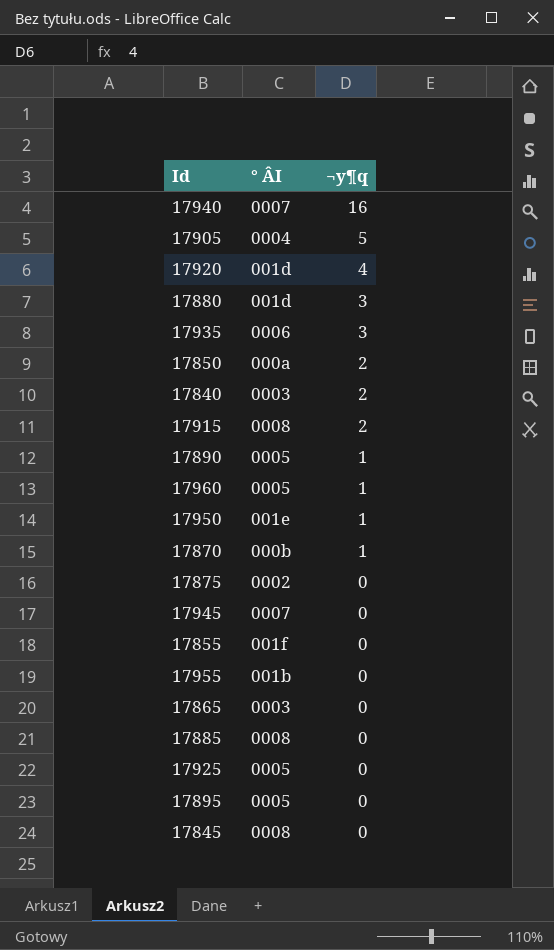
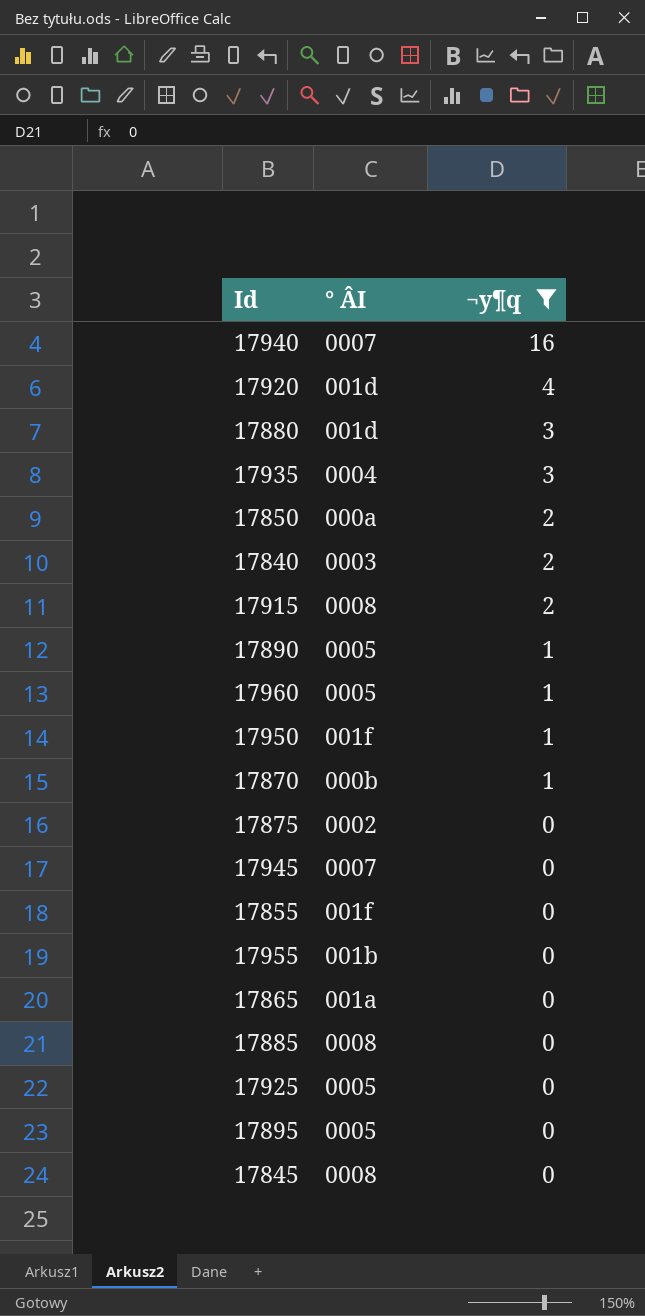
filter: none -> ¬y¶q != 5
17935 | ° ÂI: 0006 -> 0004
17950 | ° ÂI: 001e -> 001f
17865 | ° ÂI: 0003 -> 001a

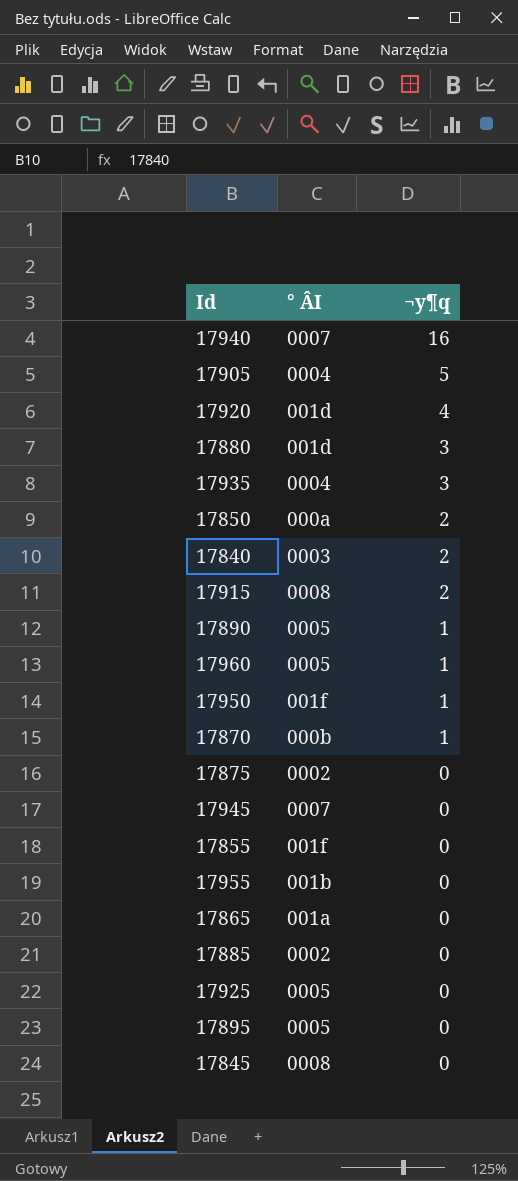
filter: ¬y¶q != 5 -> none
17885 | ° ÂI: 0008 -> 0002

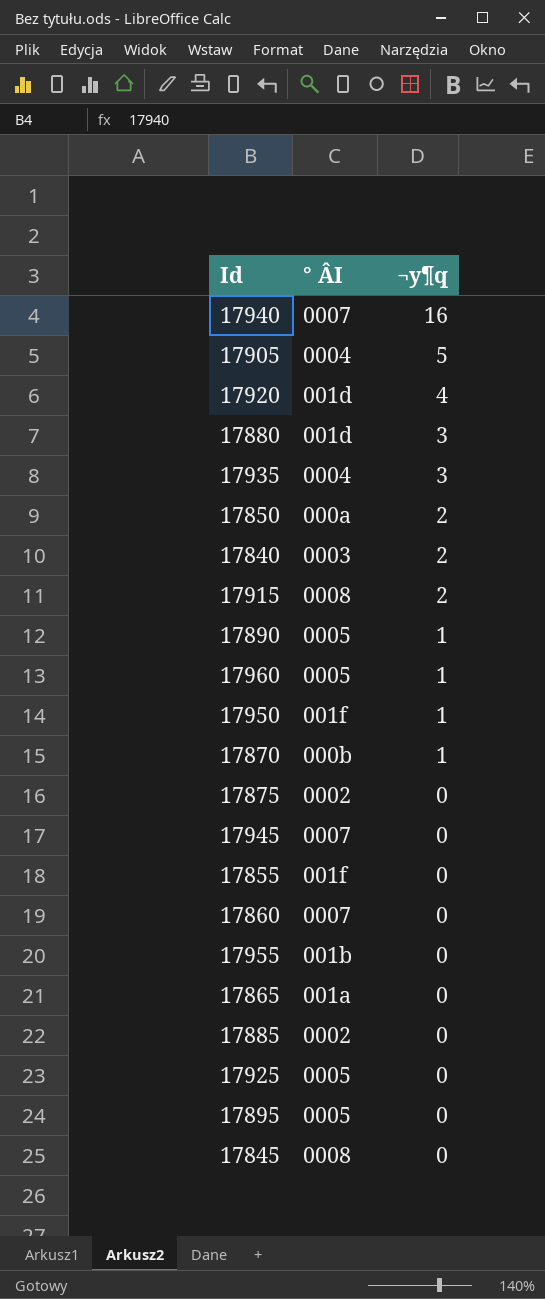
row 17860: none -> 0007 | 0

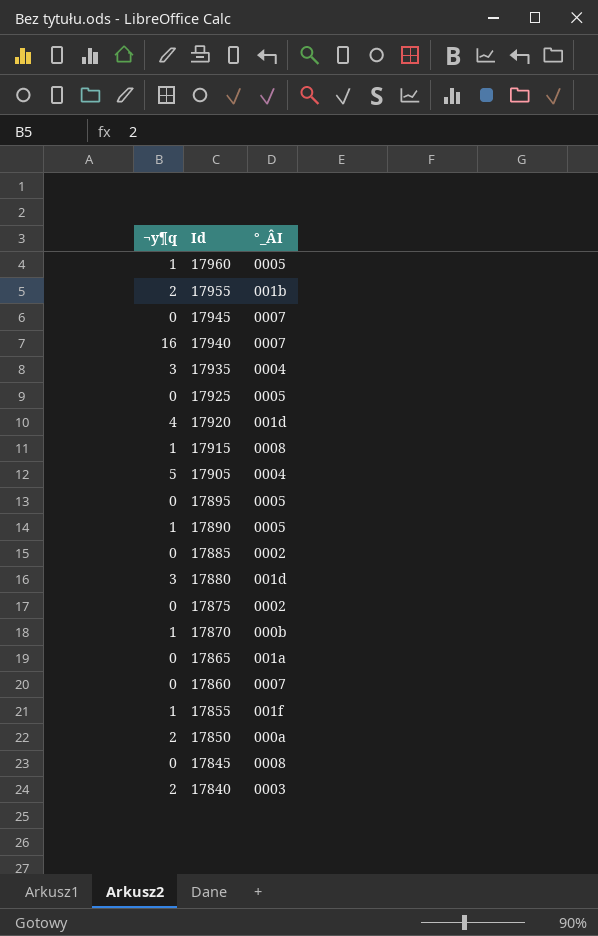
row order: ¬y¶q descending -> Id descending
column ¬y¶q | position: 3 -> 1
column name: ° ÂI -> °_ÂI
row 17950: 001f | 1 -> none
17955 | ¬y¶q: 0 -> 2
17915 | ¬y¶q: 2 -> 1
17855 | ¬y¶q: 0 -> 1

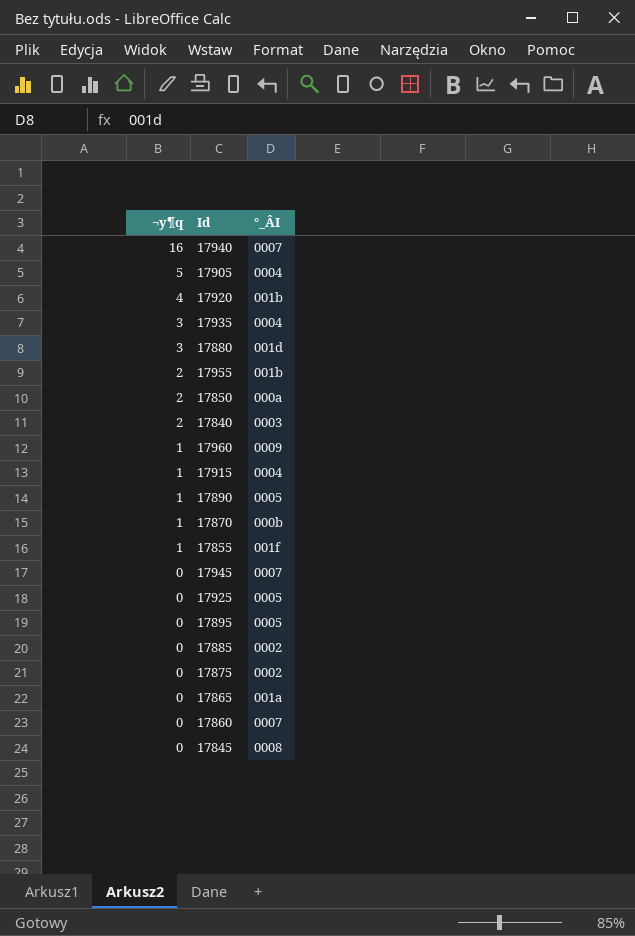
row order: Id descending -> ¬y¶q descending
17920 | °_ÂI: 001d -> 001b
17960 | °_ÂI: 0005 -> 0009
17915 | °_ÂI: 0008 -> 0004

